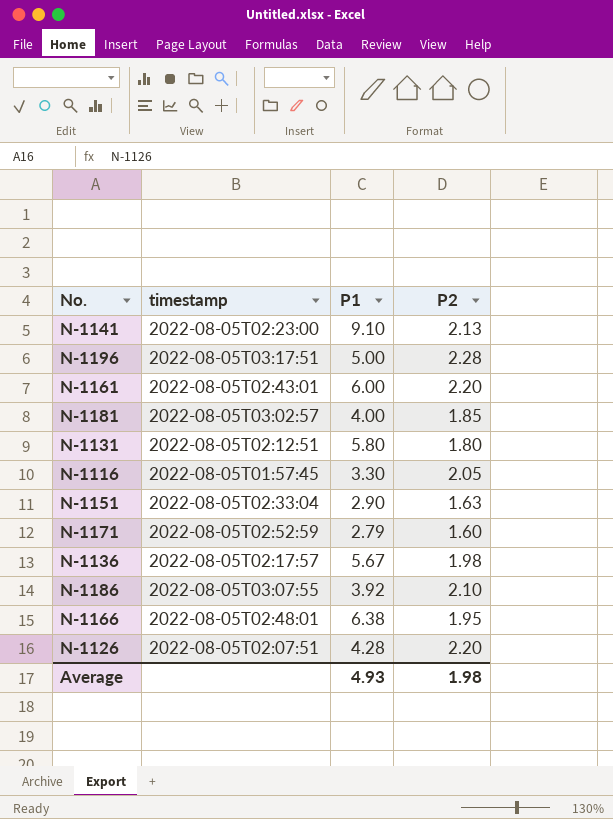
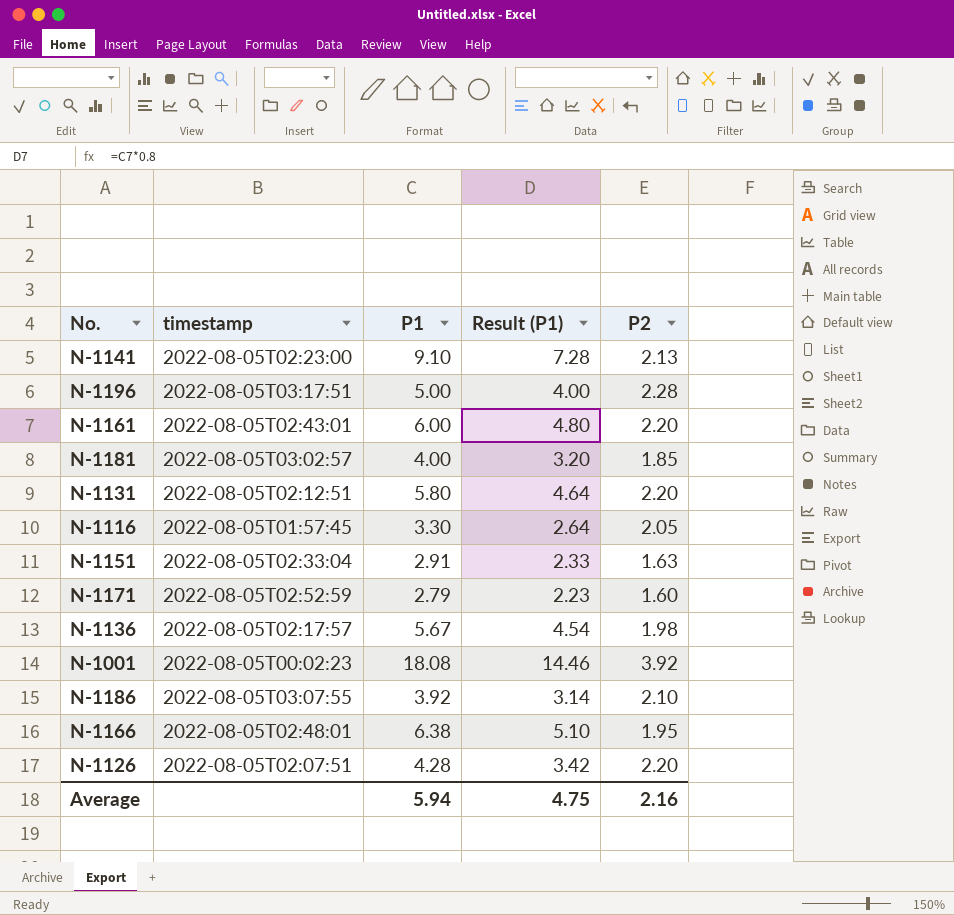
column Result (P1) | formula: none -> [P1] * 0.8
N-1131 | P2: 1.80 -> 2.20
N-1151 | P1: 2.90 -> 2.91
row N-1001: none -> 2022-08-05T00:02:23 | 18.08 | 14.46 | 3.92
Average | P1: 4.93 -> 5.94
Average | P2: 1.98 -> 2.16

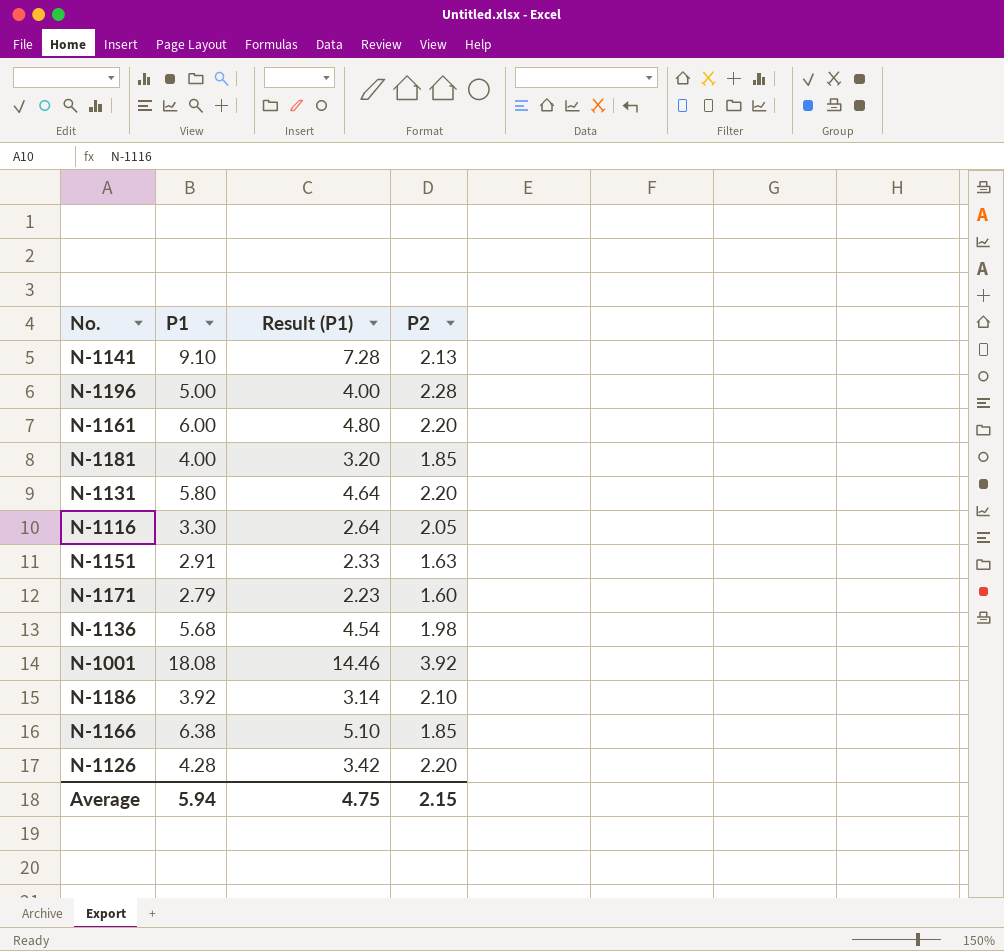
column timestamp | position: 2 -> none
N-1136 | P1: 5.67 -> 5.68
N-1166 | P2: 1.95 -> 1.85
Average | P2: 2.16 -> 2.15

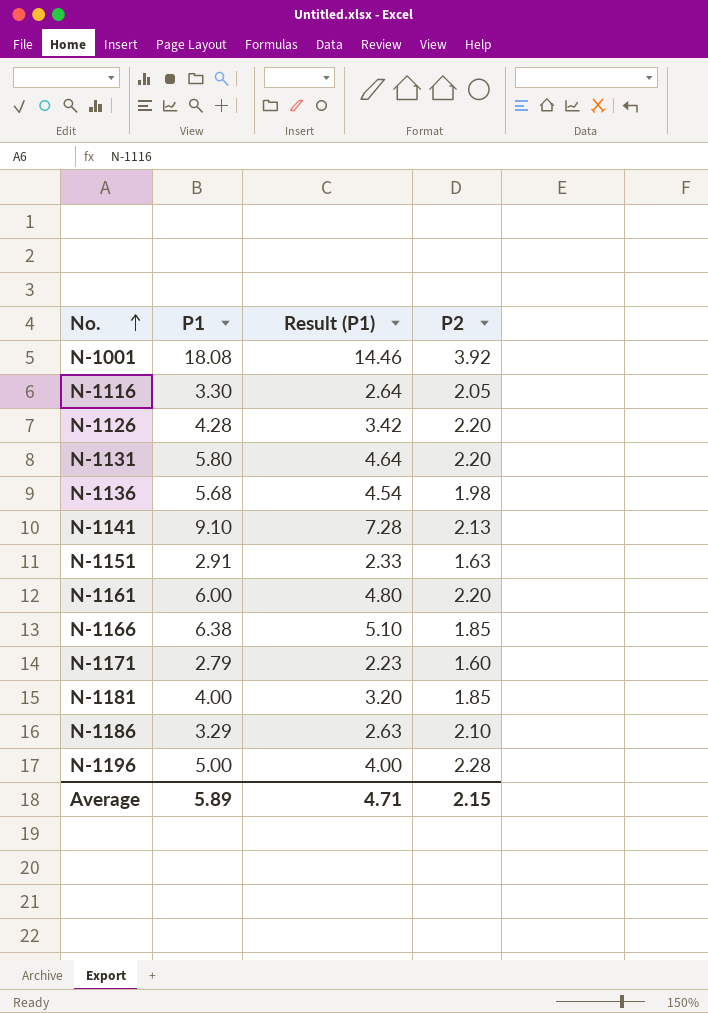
row order: none -> No. ascending
N-1186 | P1: 3.92 -> 3.29
N-1186 | Result (P1): 3.14 -> 2.63
Average | P1: 5.94 -> 5.89
Average | Result (P1): 4.75 -> 4.71

